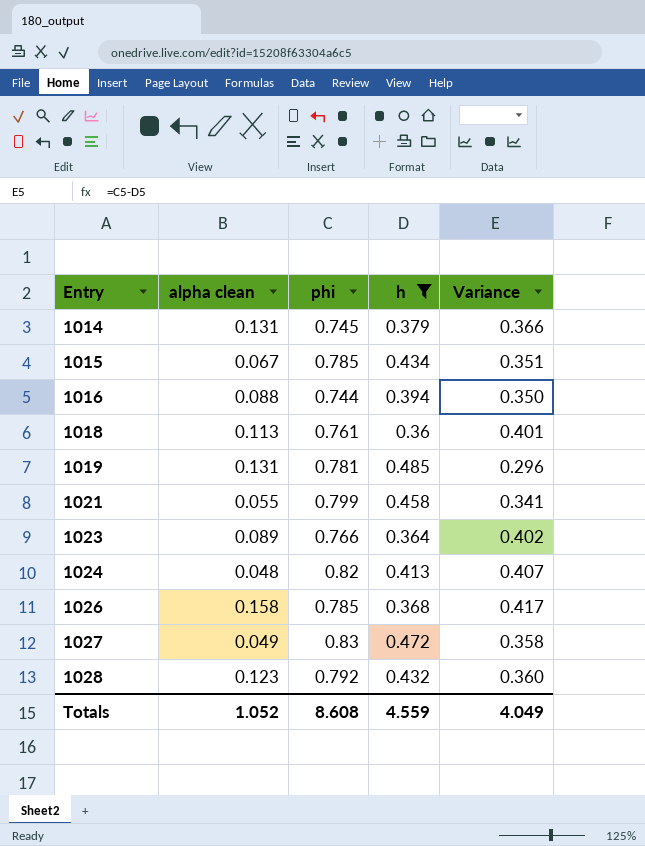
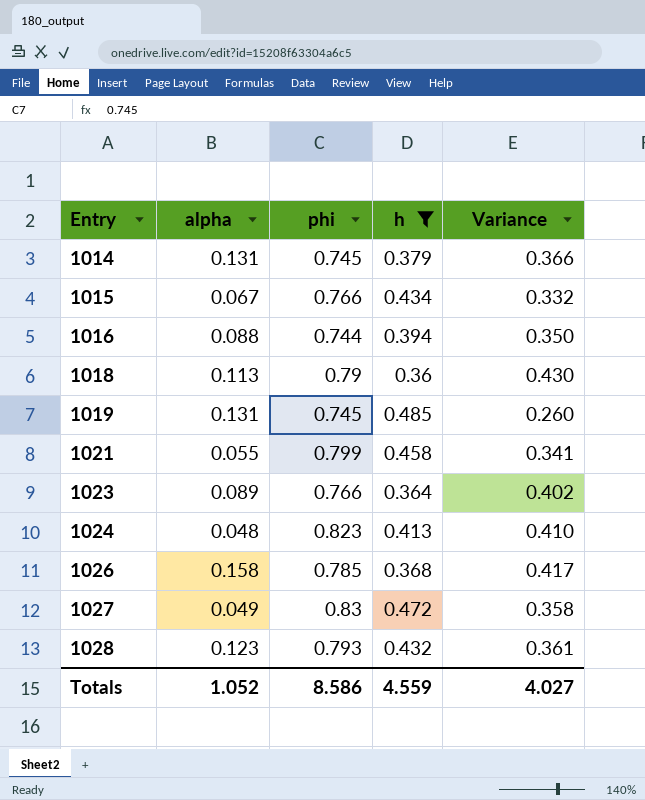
column name: alpha clean -> alpha
1015 | phi: 0.785 -> 0.766
1015 | Variance: 0.351 -> 0.332
1018 | phi: 0.761 -> 0.79
1018 | Variance: 0.401 -> 0.430
1019 | phi: 0.781 -> 0.745
1019 | Variance: 0.296 -> 0.260
1024 | phi: 0.82 -> 0.823
1024 | Variance: 0.407 -> 0.410
1028 | phi: 0.792 -> 0.793
1028 | Variance: 0.360 -> 0.361
Totals | phi: 8.608 -> 8.586
Totals | Variance: 4.049 -> 4.027

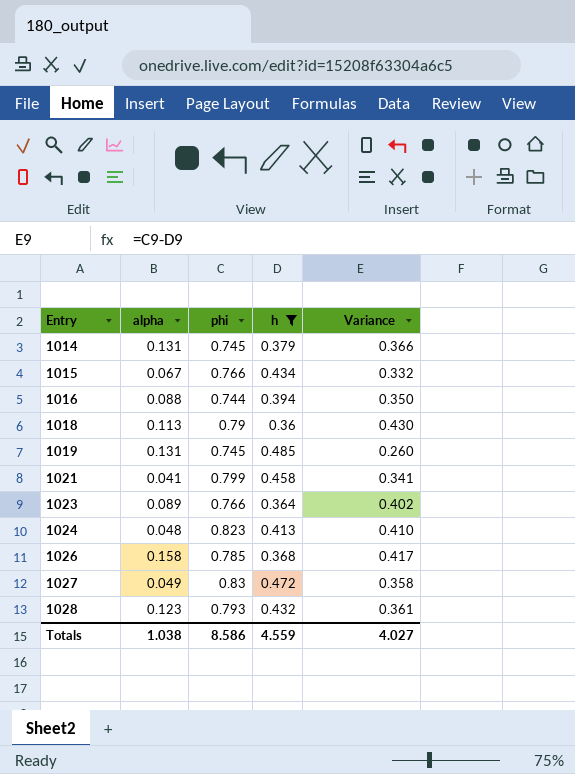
1021 | alpha: 0.055 -> 0.041
Totals | alpha: 1.052 -> 1.038

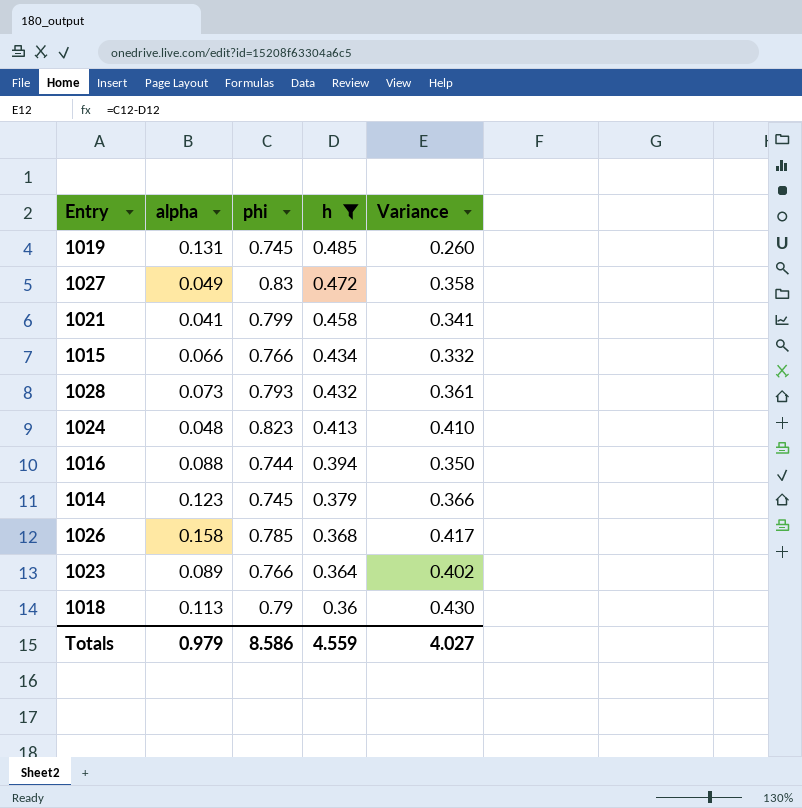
row order: Entry ascending -> h descending
1015 | alpha: 0.067 -> 0.066
1028 | alpha: 0.123 -> 0.073
1014 | alpha: 0.131 -> 0.123
Totals | alpha: 1.038 -> 0.979

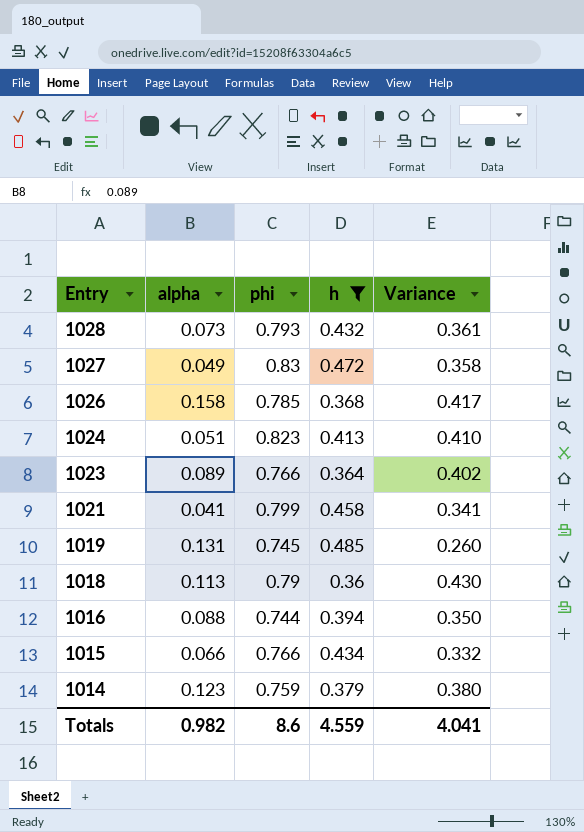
row order: h descending -> Entry descending
1024 | alpha: 0.048 -> 0.051
1014 | phi: 0.745 -> 0.759
1014 | Variance: 0.366 -> 0.380
Totals | alpha: 0.979 -> 0.982
Totals | phi: 8.586 -> 8.6
Totals | Variance: 4.027 -> 4.041

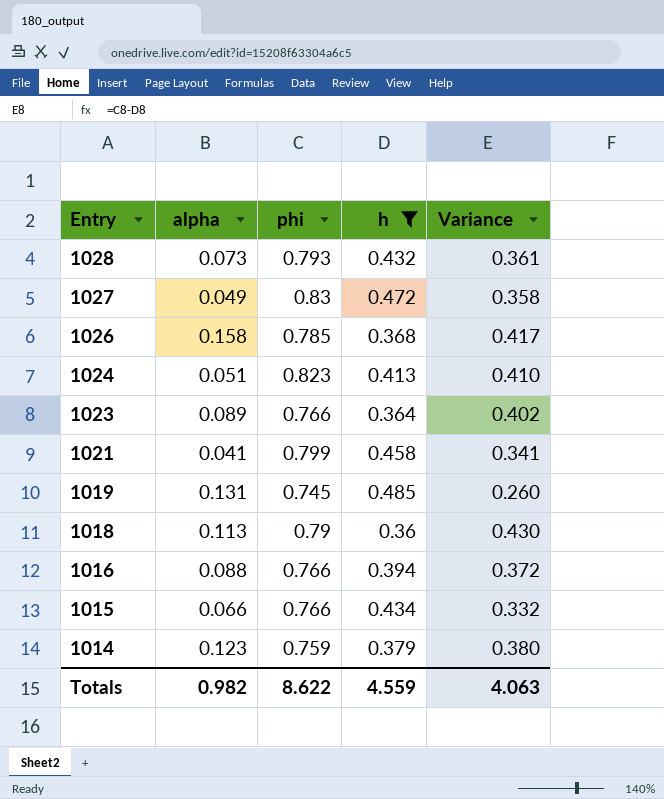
1016 | phi: 0.744 -> 0.766
1016 | Variance: 0.350 -> 0.372
Totals | phi: 8.6 -> 8.622
Totals | Variance: 4.041 -> 4.063

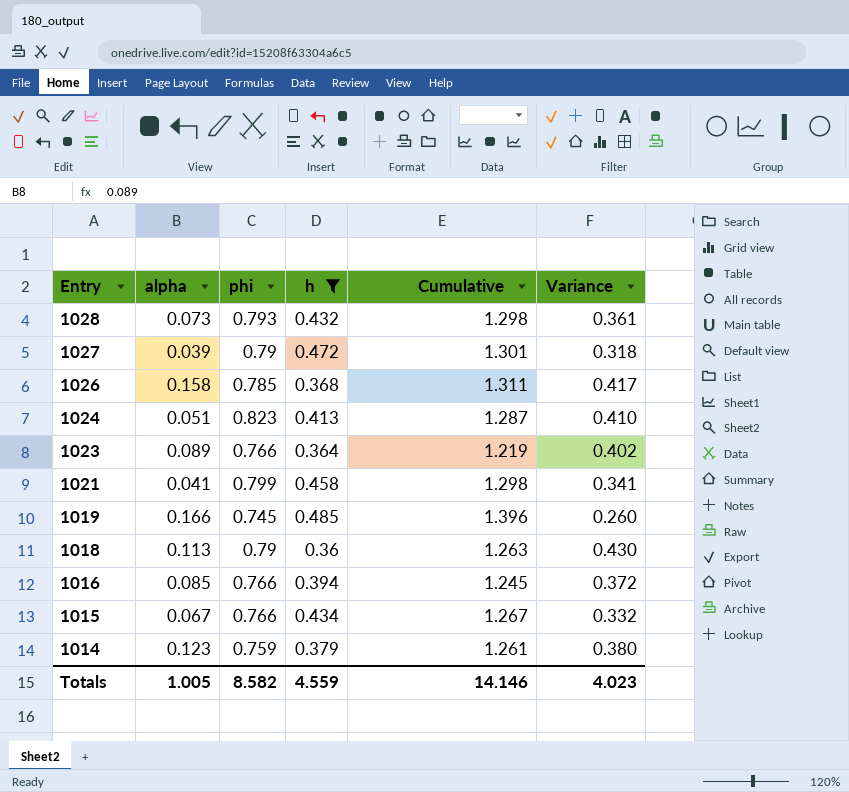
column Cumulative | formula: none -> [alpha] + [phi] + [h]
1027 | alpha: 0.049 -> 0.039
1027 | phi: 0.83 -> 0.79
1027 | Variance: 0.358 -> 0.318
1019 | alpha: 0.131 -> 0.166
1016 | alpha: 0.088 -> 0.085
1015 | alpha: 0.066 -> 0.067
Totals | alpha: 0.982 -> 1.005
Totals | phi: 8.622 -> 8.582
Totals | Variance: 4.063 -> 4.023

